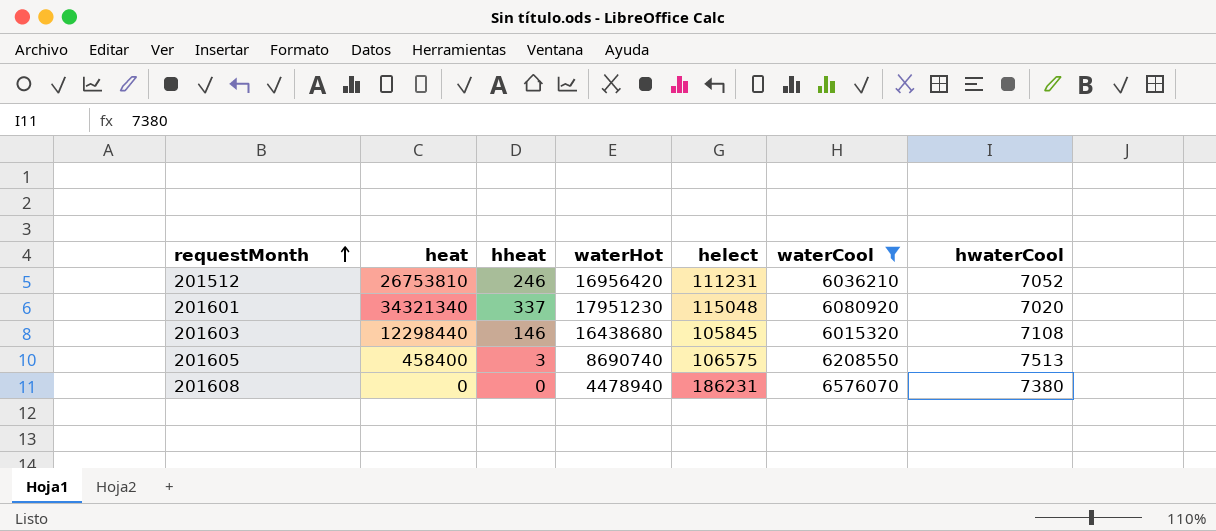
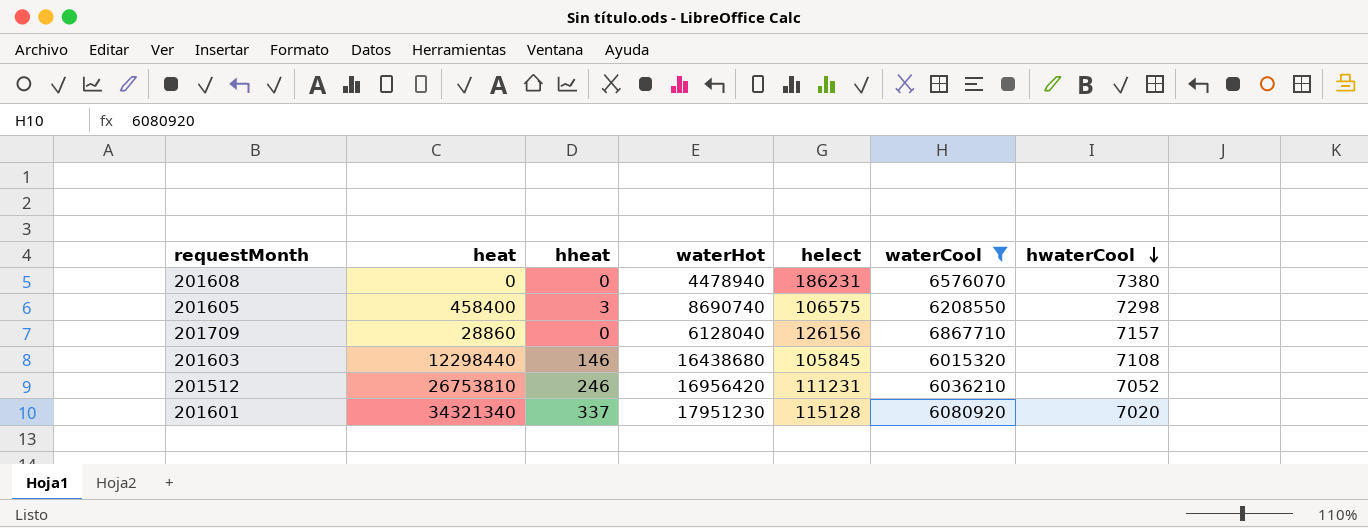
row order: requestMonth ascending -> hwaterCool descending
201605 | hwaterCool: 7513 -> 7298
row 201709: none -> 28860 | 0 | 6128040 | 126156 | 6867710 | 7157
201601 | helect: 115048 -> 115128

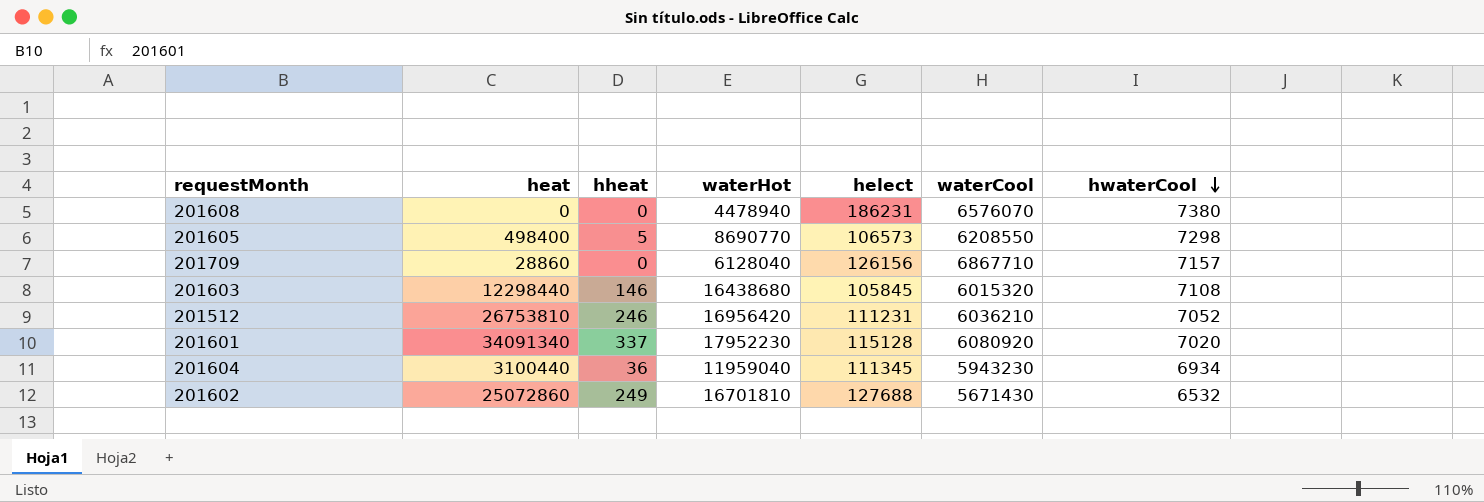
filter: waterCool >= 6015320 -> none
201605 | heat: 458400 -> 498400
201605 | hheat: 3 -> 5
201605 | waterHot: 8690740 -> 8690770
201605 | helect: 106575 -> 106573
201601 | heat: 34321340 -> 34091340
201601 | waterHot: 17951230 -> 17952230

